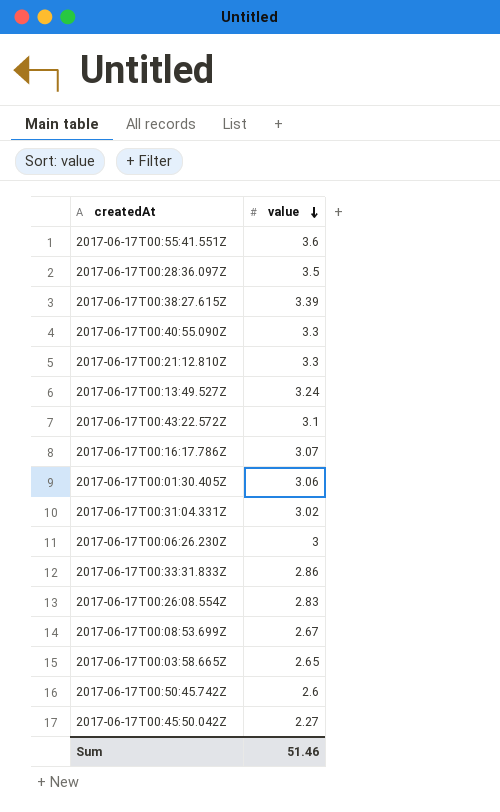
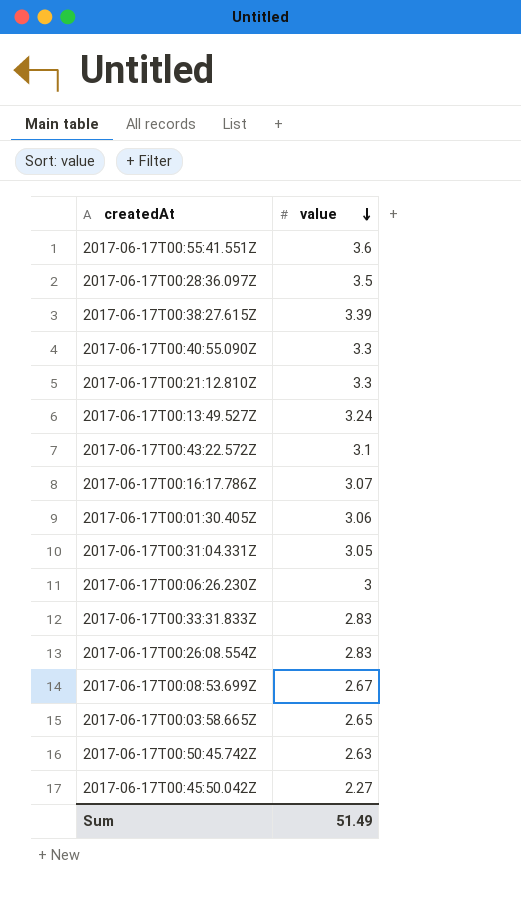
2017-06-17T00:31:04.331Z | value: 3.02 -> 3.05
2017-06-17T00:33:31.833Z | value: 2.86 -> 2.83
2017-06-17T00:50:45.742Z | value: 2.6 -> 2.63
Sum | value: 51.46 -> 51.49

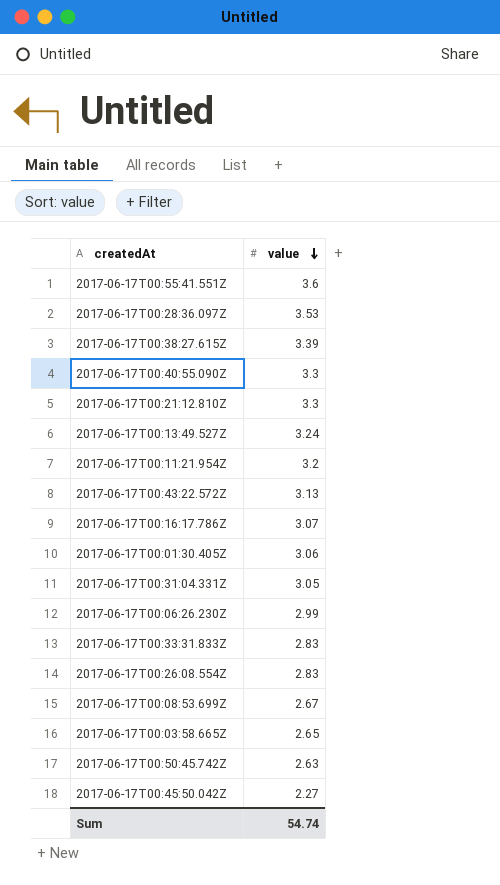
2017-06-17T00:28:36.097Z | value: 3.5 -> 3.53
row 2017-06-17T00:11:21.954Z: none -> 3.2
2017-06-17T00:43:22.572Z | value: 3.1 -> 3.13
2017-06-17T00:06:26.230Z | value: 3 -> 2.99
Sum | value: 51.49 -> 54.74

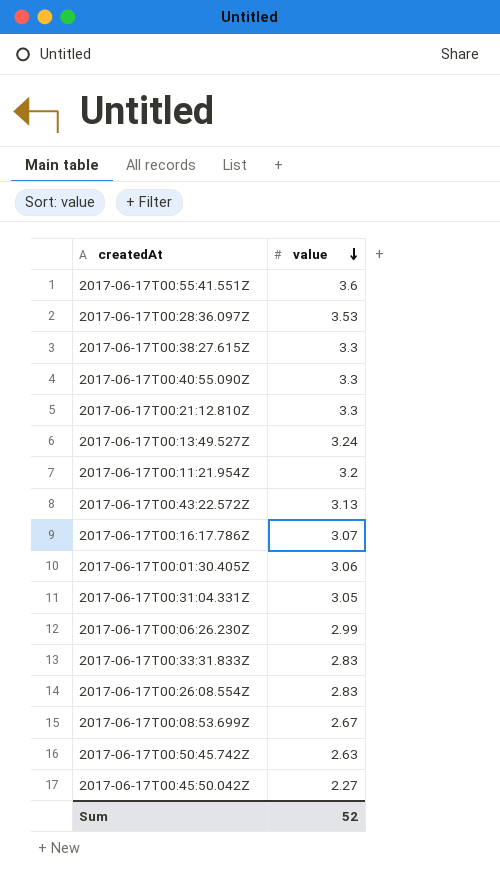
row 2017-06-17T00:03:58.665Z: 2.65 -> none
2017-06-17T00:38:27.615Z | value: 3.39 -> 3.3
Sum | value: 54.74 -> 52

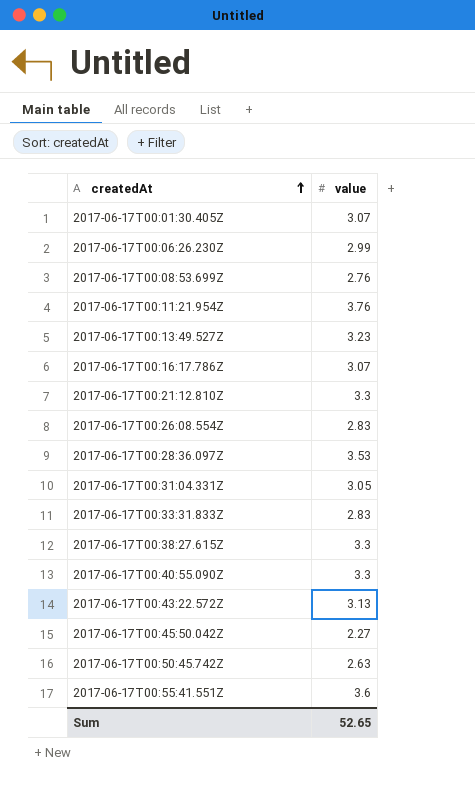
row order: value descending -> createdAt ascending
2017-06-17T00:01:30.405Z | value: 3.06 -> 3.07
2017-06-17T00:08:53.699Z | value: 2.67 -> 2.76
2017-06-17T00:11:21.954Z | value: 3.2 -> 3.76
2017-06-17T00:13:49.527Z | value: 3.24 -> 3.23
Sum | value: 52 -> 52.65

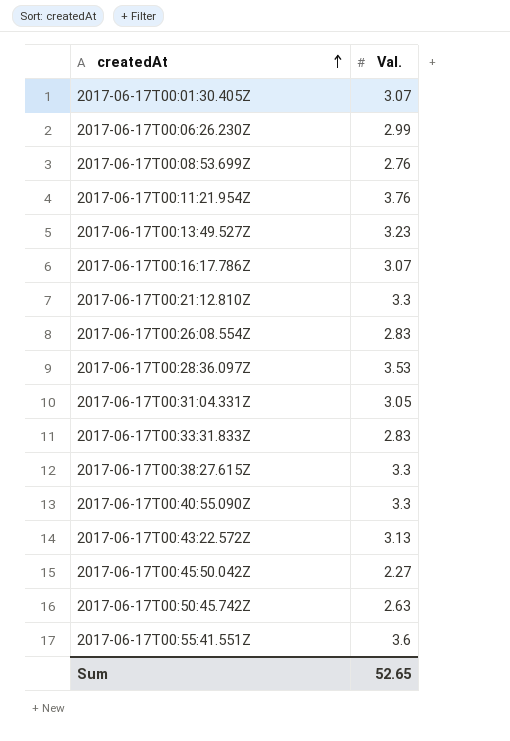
column name: value -> Val.

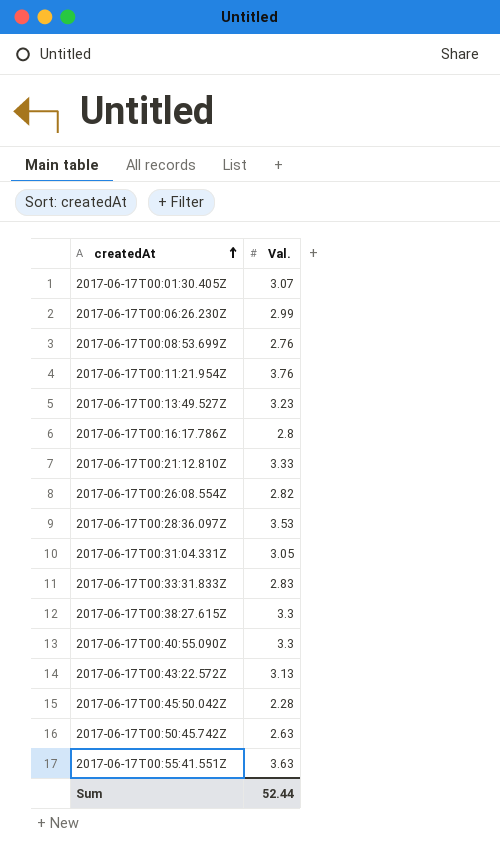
2017-06-17T00:16:17.786Z | Val.: 3.07 -> 2.8
2017-06-17T00:21:12.810Z | Val.: 3.3 -> 3.33
2017-06-17T00:26:08.554Z | Val.: 2.83 -> 2.82
2017-06-17T00:45:50.042Z | Val.: 2.27 -> 2.28
2017-06-17T00:55:41.551Z | Val.: 3.6 -> 3.63
Sum | Val.: 52.65 -> 52.44

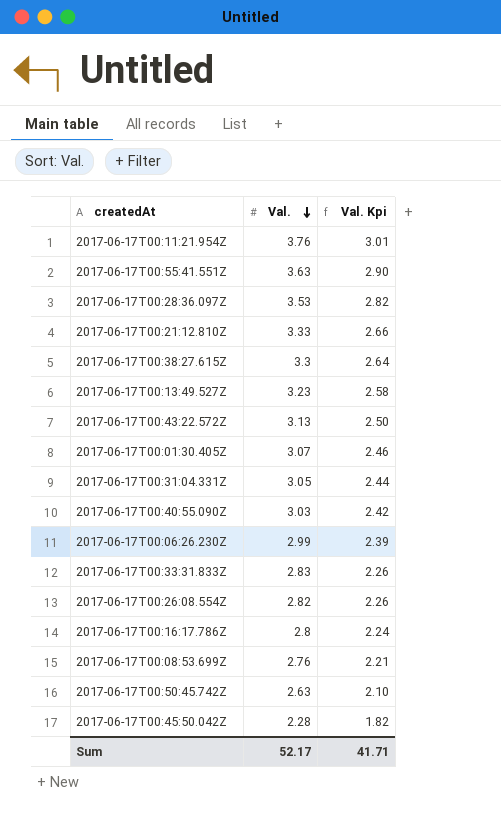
row order: createdAt ascending -> Val. descending
column Val. Kpi | formula: none -> [Val.] * 0.8
2017-06-17T00:40:55.090Z | Val.: 3.3 -> 3.03
Sum | Val.: 52.44 -> 52.17

